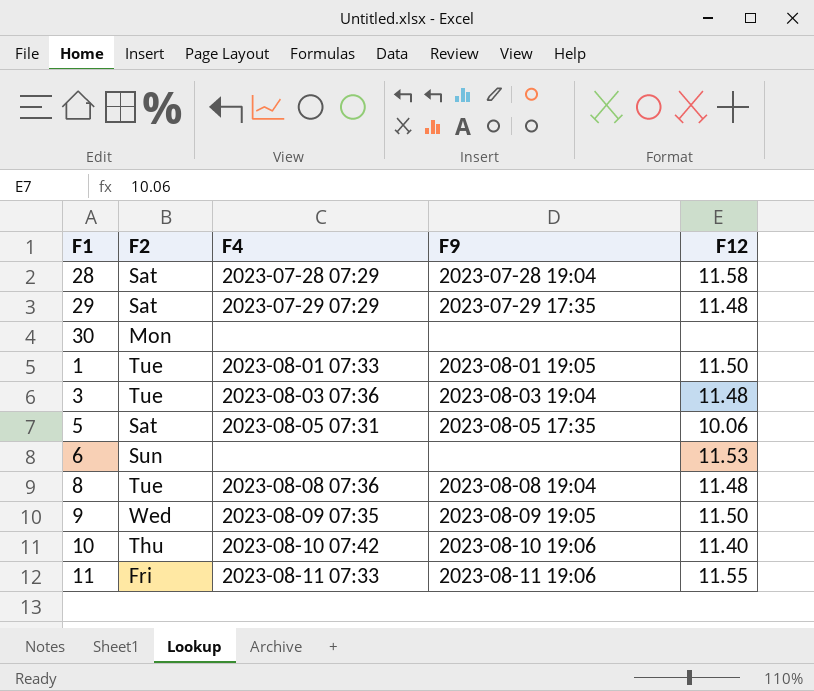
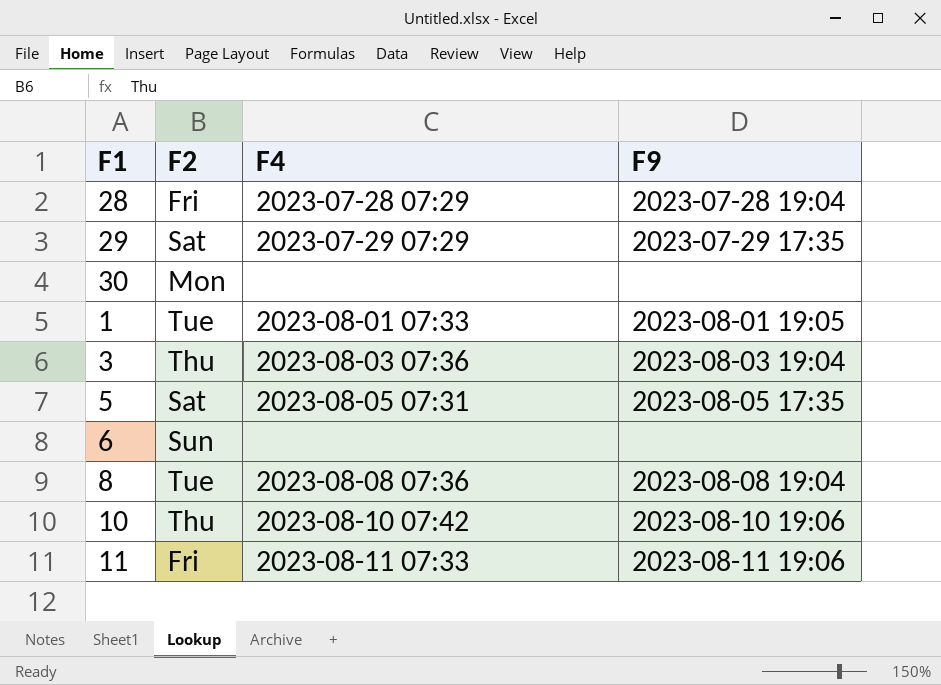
column F12 | position: 5 -> none
row 9: Wed | 2023-08-09 07:35 | 2023-08-09 19:05 | 11.50 -> none
28 | F2: Sat -> Fri
3 | F2: Tue -> Thu

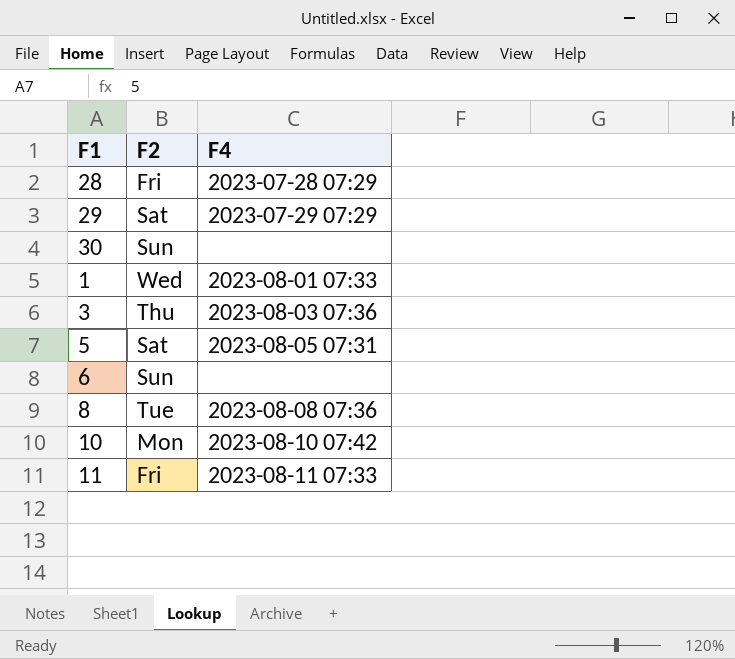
column F9 | position: 4 -> none
30 | F2: Mon -> Sun
1 | F2: Tue -> Wed
10 | F2: Thu -> Mon

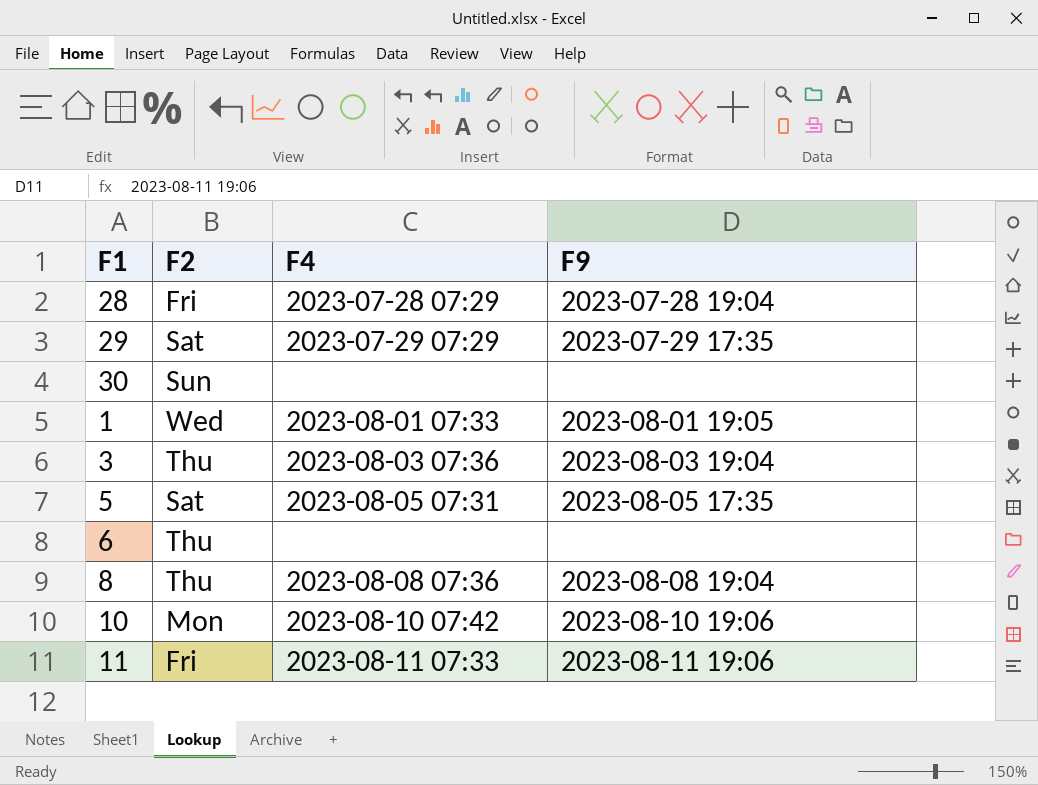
column F9 | position: none -> 4
6 | F2: Sun -> Thu
8 | F2: Tue -> Thu

